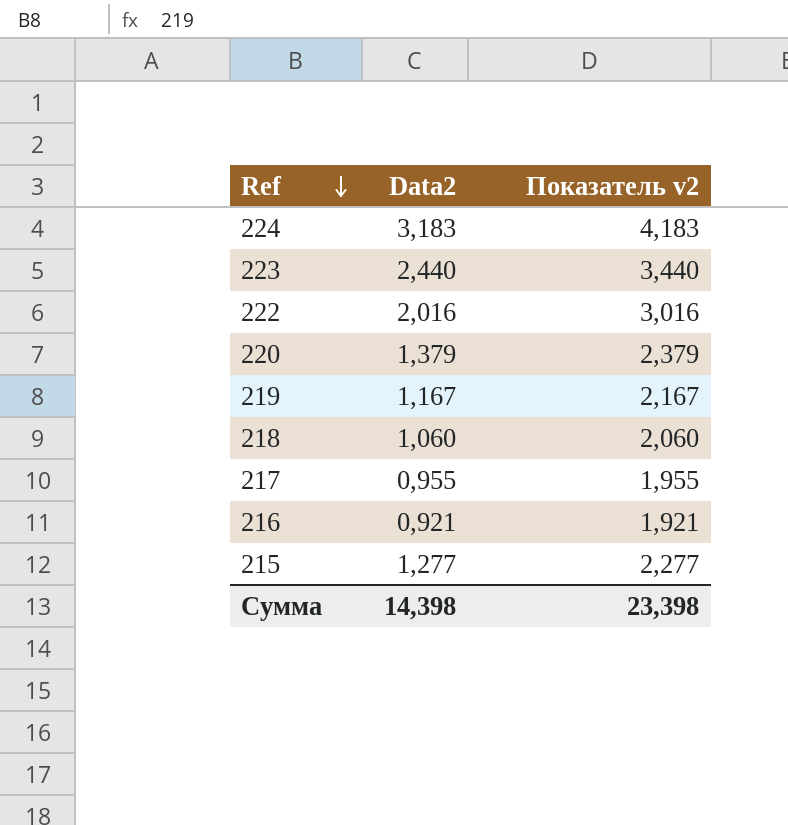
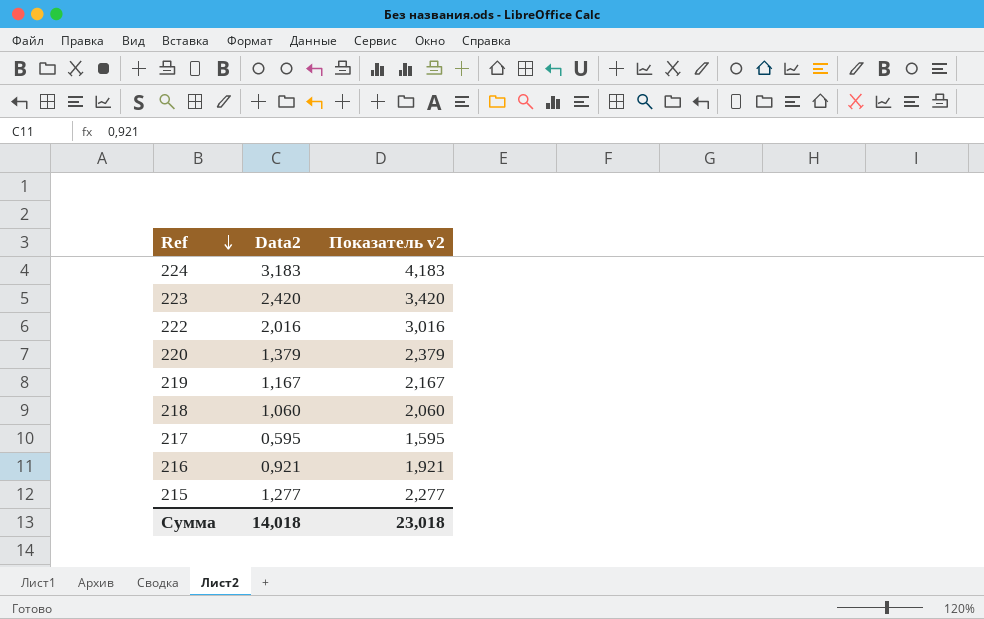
223 | Data2: 2,440 -> 2,420
223 | Показатель v2: 3,440 -> 3,420
217 | Data2: 0,955 -> 0,595
217 | Показатель v2: 1,955 -> 1,595
Сумма | Data2: 14,398 -> 14,018
Сумма | Показатель v2: 23,398 -> 23,018

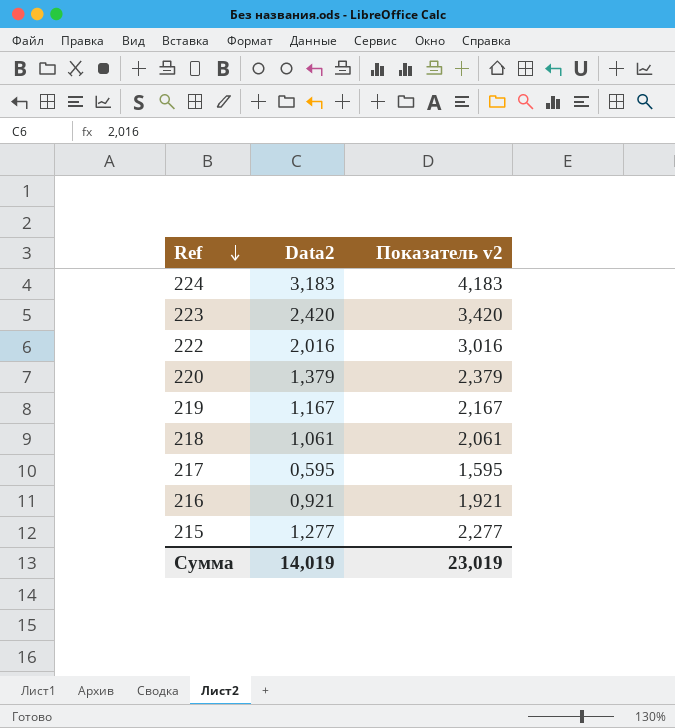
218 | Data2: 1,060 -> 1,061
218 | Показатель v2: 2,060 -> 2,061
Сумма | Data2: 14,018 -> 14,019
Сумма | Показатель v2: 23,018 -> 23,019

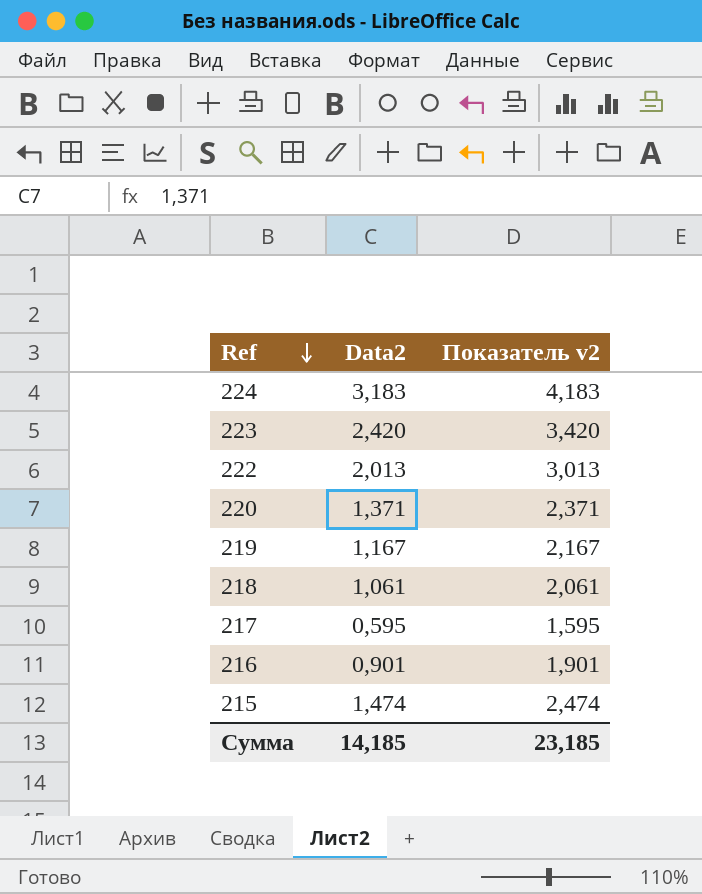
222 | Data2: 2,016 -> 2,013
222 | Показатель v2: 3,016 -> 3,013
220 | Data2: 1,379 -> 1,371
220 | Показатель v2: 2,379 -> 2,371
216 | Data2: 0,921 -> 0,901
216 | Показатель v2: 1,921 -> 1,901
215 | Data2: 1,277 -> 1,474
215 | Показатель v2: 2,277 -> 2,474
Сумма | Data2: 14,019 -> 14,185
Сумма | Показатель v2: 23,019 -> 23,185

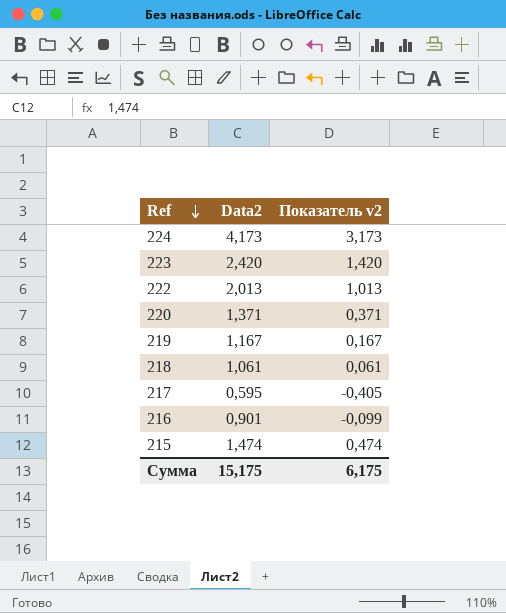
column Показатель v2 | formula: [Data2] + 1 -> [Data2] - 1
224 | Data2: 3,183 -> 4,173
Сумма | Data2: 14,185 -> 15,175
Сумма | Показатель v2: 23,185 -> 6,175

